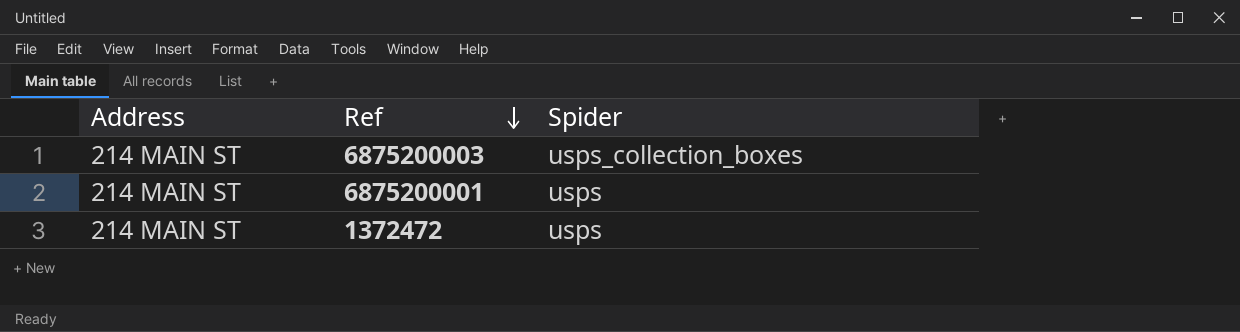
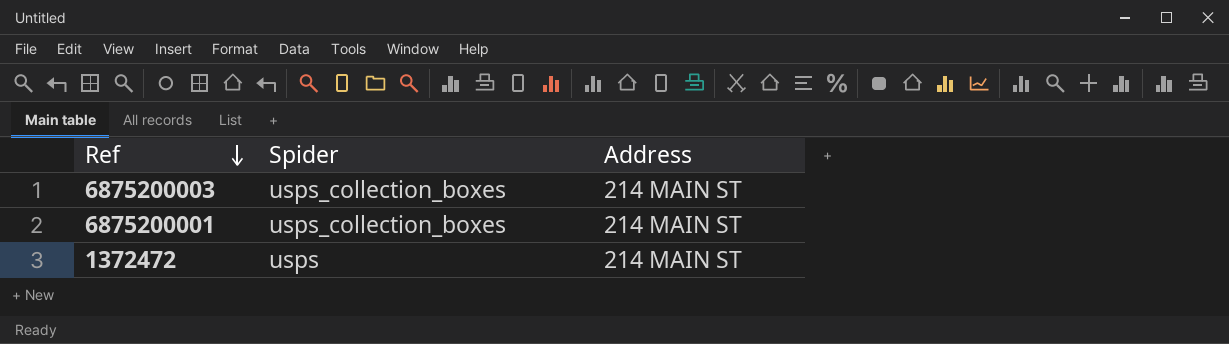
column Address | position: 1 -> 3
6875200001 | Spider: usps -> usps_collection_boxes

